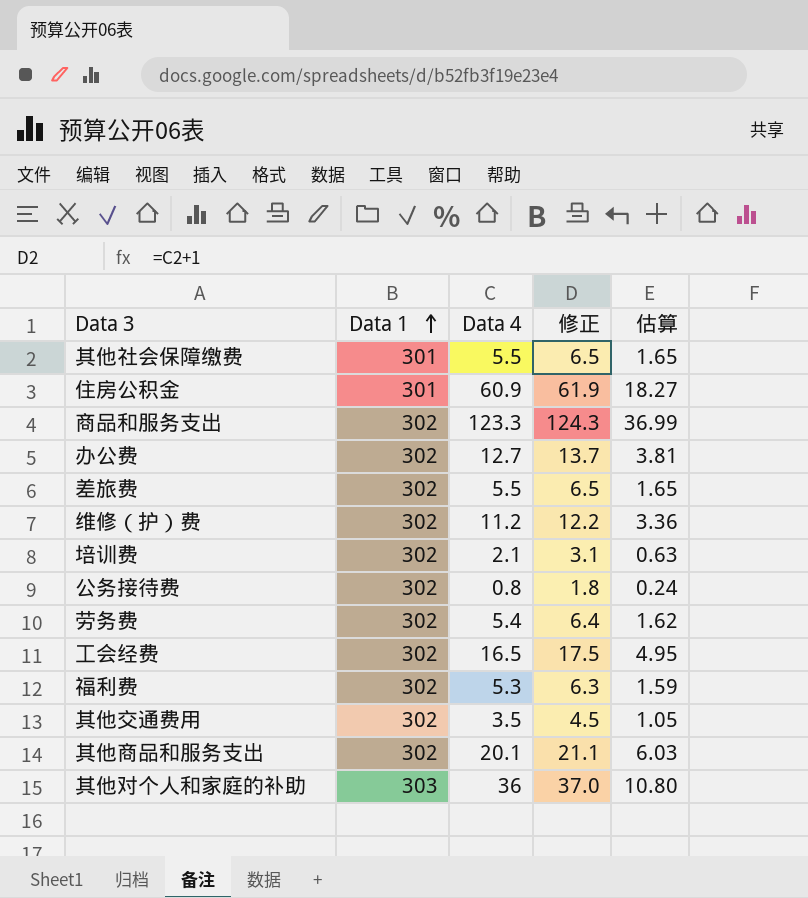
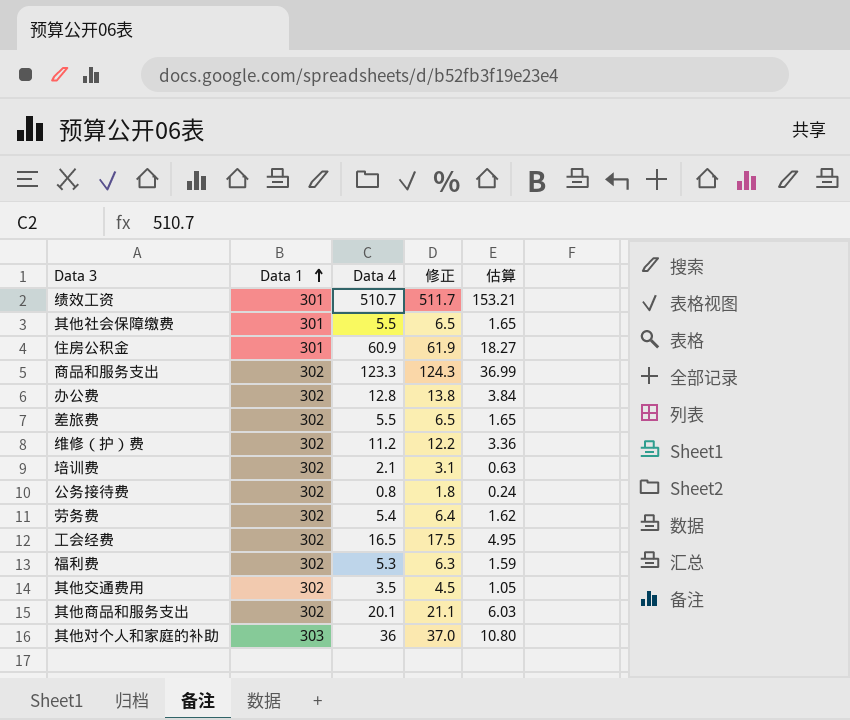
row 绩效工资: none -> 301 | 510.7 | 511.7 | 153.21
办公费 | Data 4: 12.7 -> 12.8
办公费 | 修正: 13.7 -> 13.8
办公费 | 估算: 3.81 -> 3.84

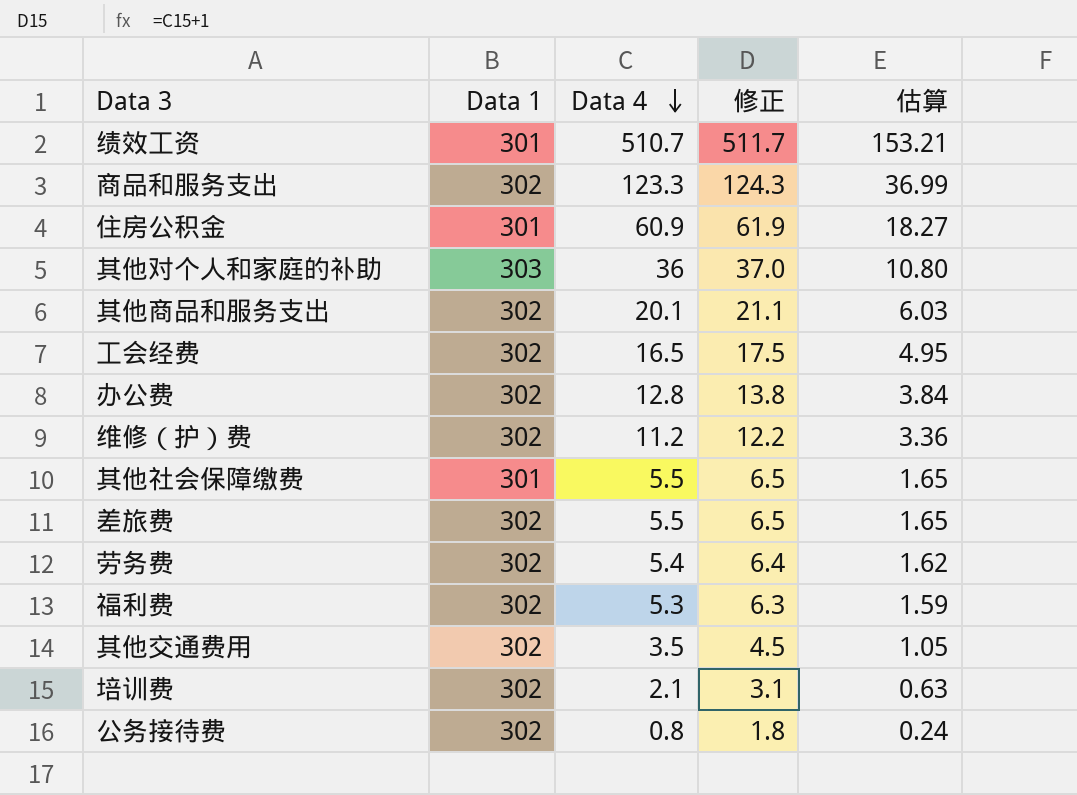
row order: Data 1 ascending -> Data 4 descending

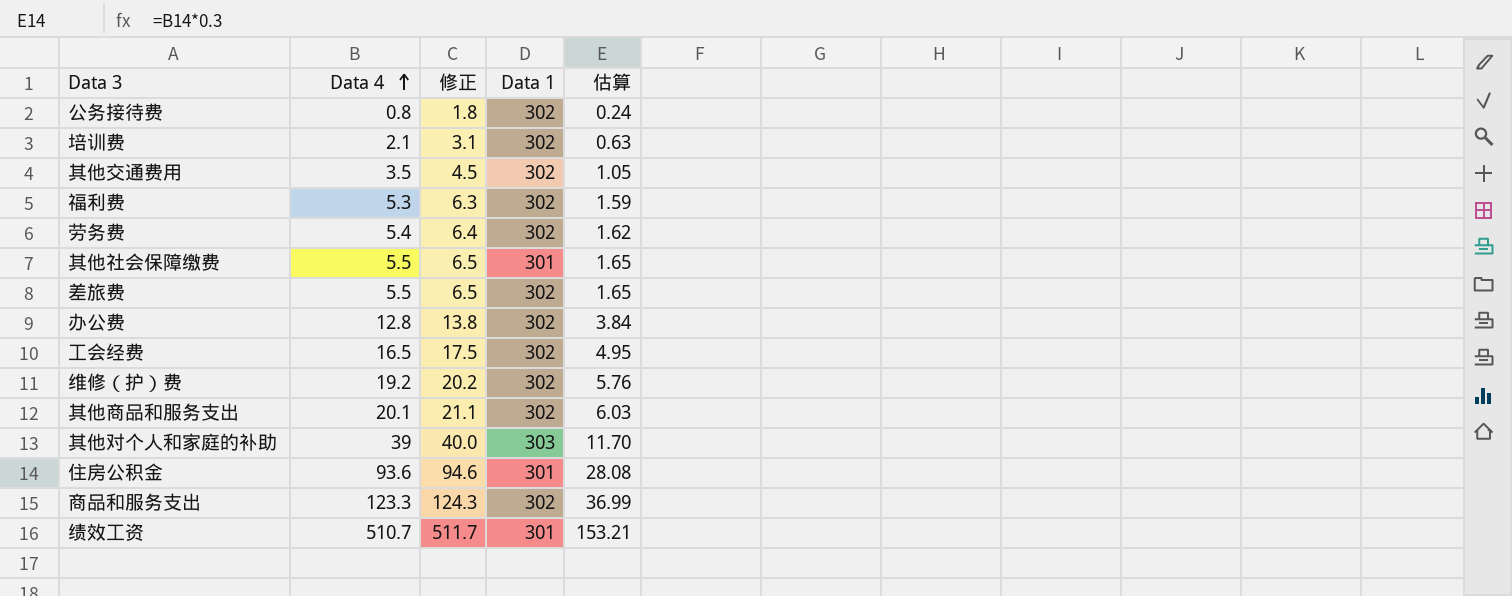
row order: Data 4 descending -> Data 4 ascending
column Data 1 | position: 2 -> 4
维修（护）费 | Data 4: 11.2 -> 19.2
维修（护）费 | 修正: 12.2 -> 20.2
维修（护）费 | 估算: 3.36 -> 5.76
其他对个人和家庭的补助 | Data 4: 36 -> 39
其他对个人和家庭的补助 | 修正: 37.0 -> 40.0
其他对个人和家庭的补助 | 估算: 10.80 -> 11.70
住房公积金 | Data 4: 60.9 -> 93.6
住房公积金 | 修正: 61.9 -> 94.6
住房公积金 | 估算: 18.27 -> 28.08

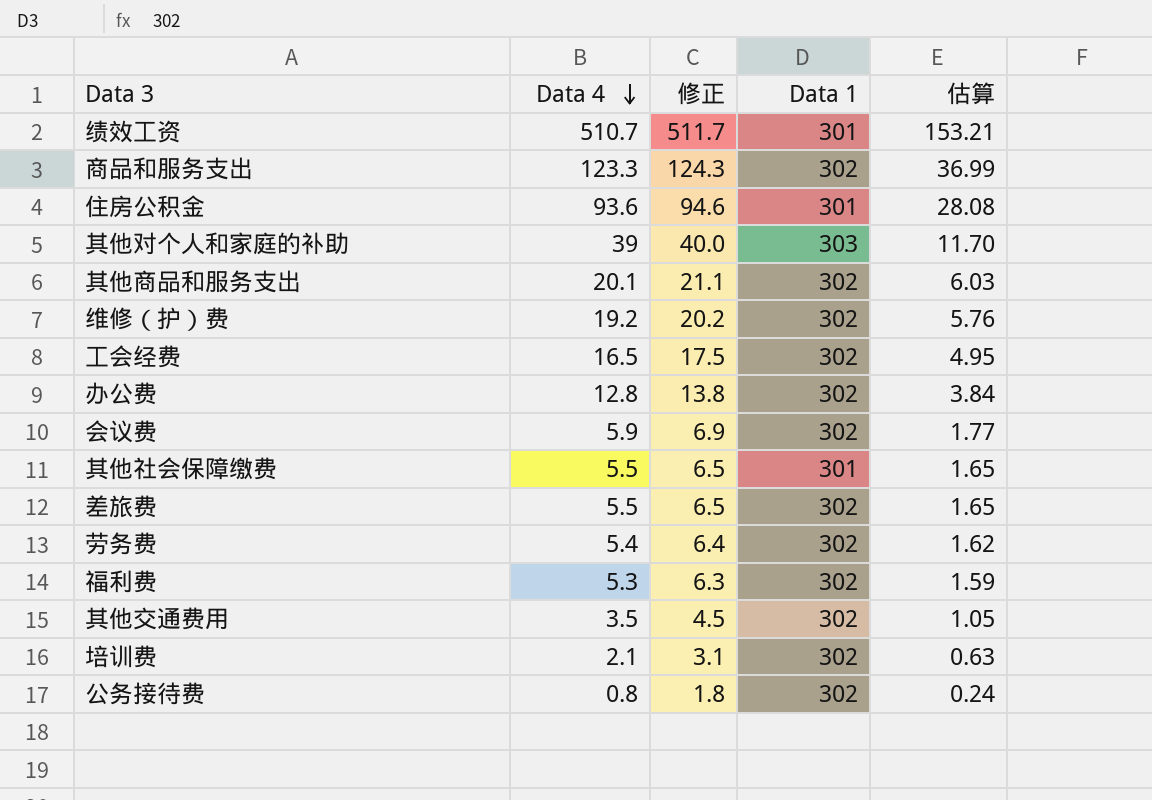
row order: Data 4 ascending -> Data 4 descending
row 会议费: none -> 5.9 | 6.9 | 302 | 1.77

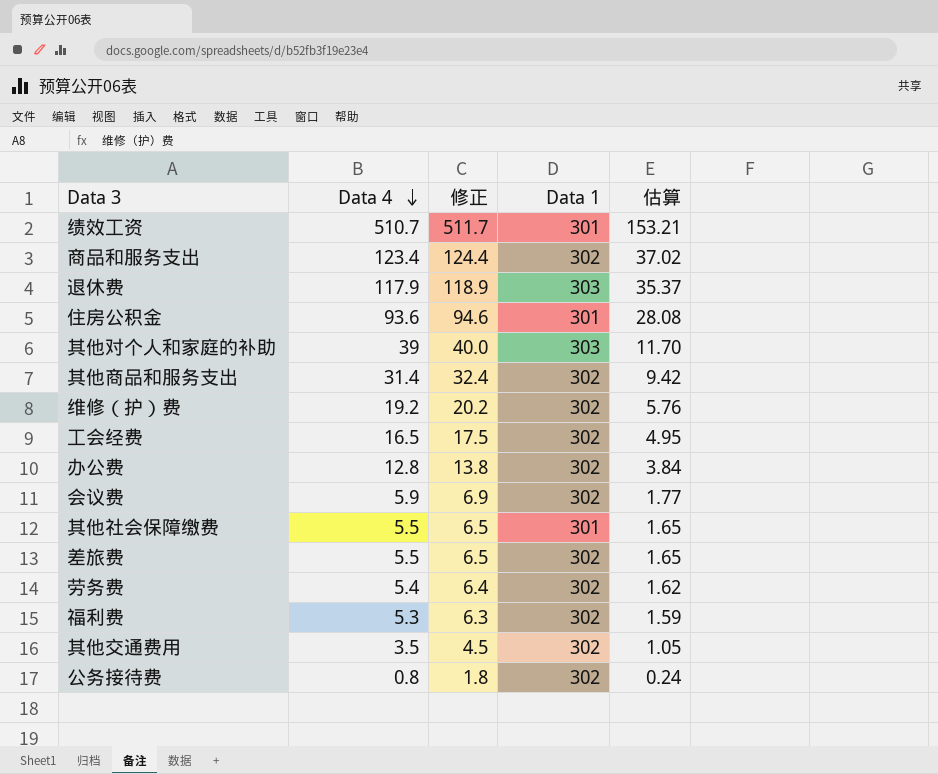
row 培训费: 2.1 | 3.1 | 302 | 0.63 -> none
商品和服务支出 | Data 4: 123.3 -> 123.4
商品和服务支出 | 修正: 124.3 -> 124.4
商品和服务支出 | 估算: 36.99 -> 37.02
row 退休费: none -> 117.9 | 118.9 | 303 | 35.37
其他商品和服务支出 | Data 4: 20.1 -> 31.4
其他商品和服务支出 | 修正: 21.1 -> 32.4
其他商品和服务支出 | 估算: 6.03 -> 9.42

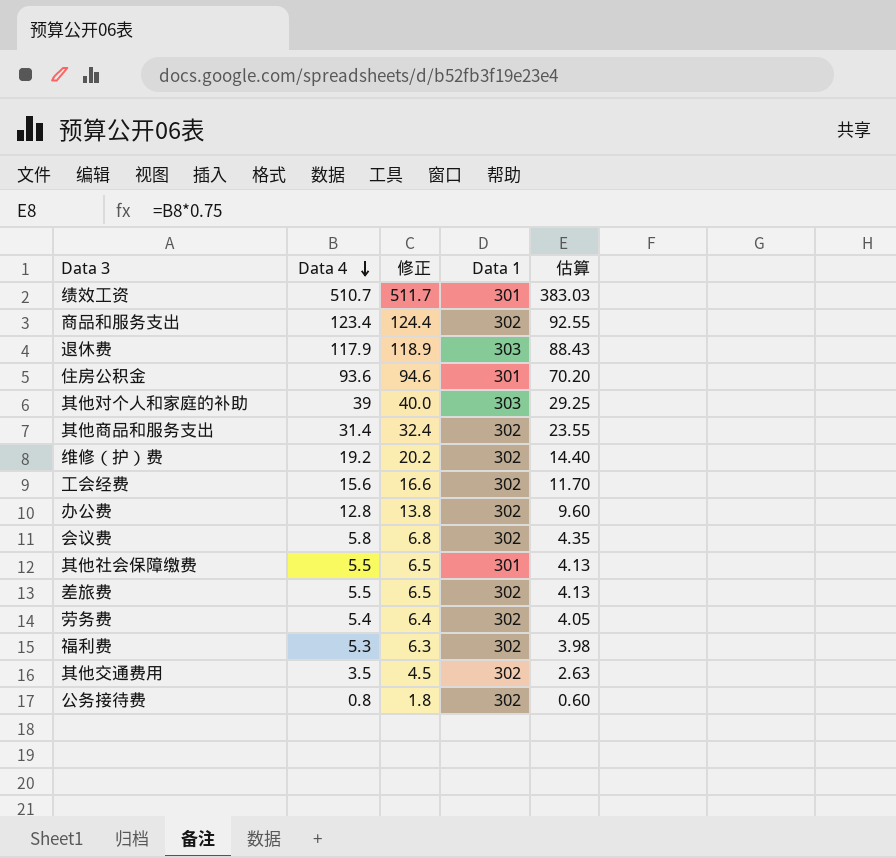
column 估算 | formula: [Data 4] * 0.3 -> [Data 4] * 0.75
工会经费 | Data 4: 16.5 -> 15.6
工会经费 | 修正: 17.5 -> 16.6
会议费 | Data 4: 5.9 -> 5.8
会议费 | 修正: 6.9 -> 6.8

